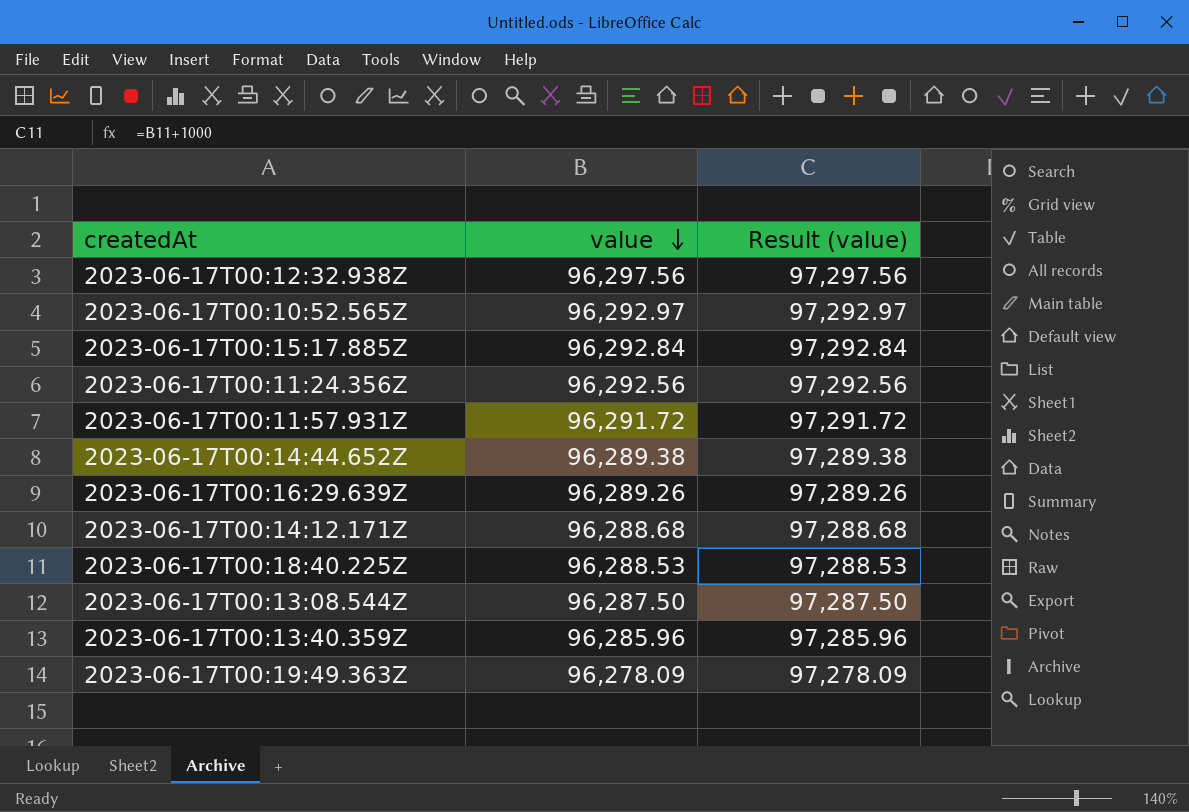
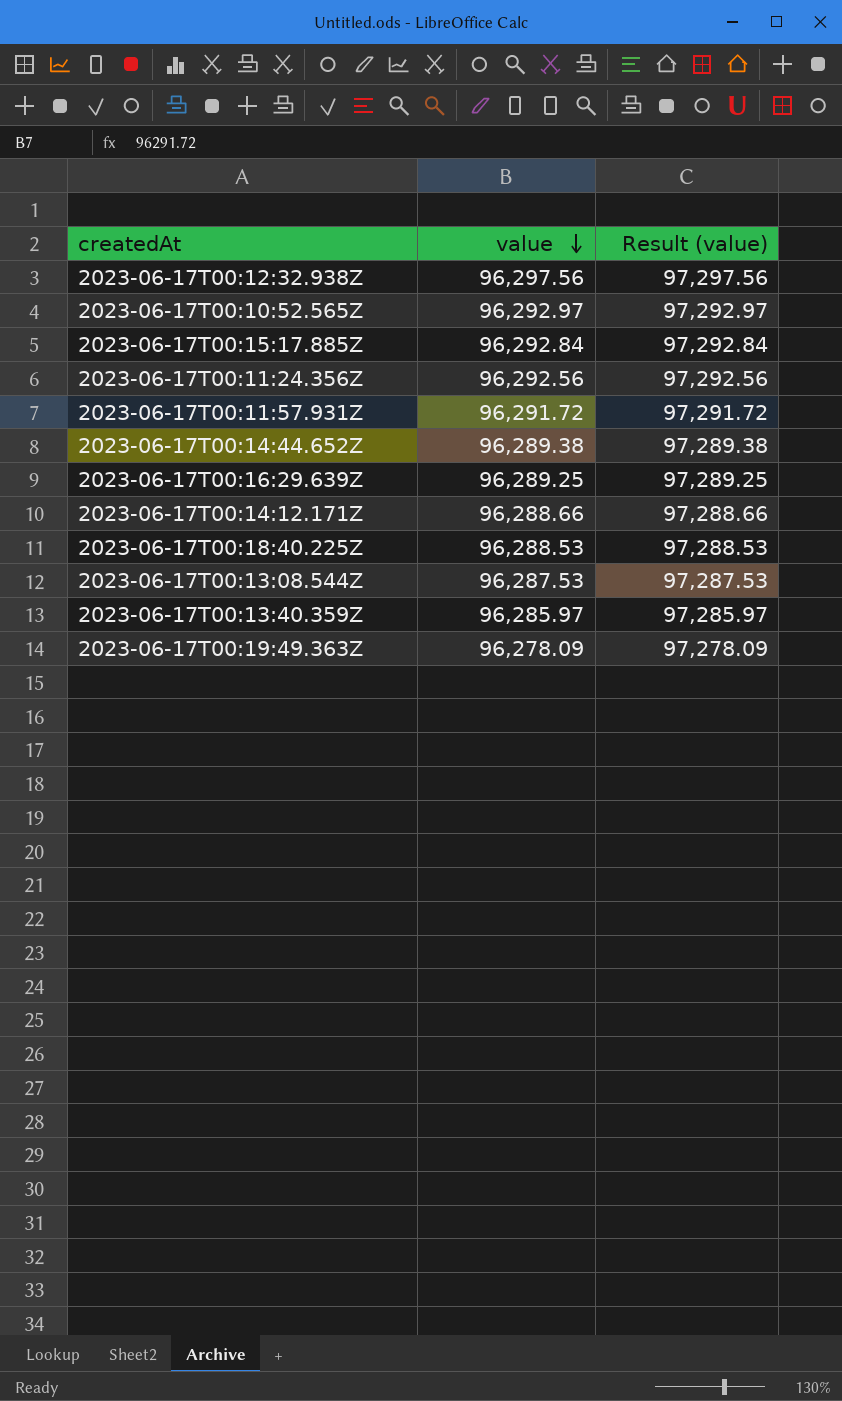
2023-06-17T00:16:29.639Z | value: 96,289.26 -> 96,289.25
2023-06-17T00:16:29.639Z | Result (value): 97,289.26 -> 97,289.25
2023-06-17T00:14:12.171Z | value: 96,288.68 -> 96,288.66
2023-06-17T00:14:12.171Z | Result (value): 97,288.68 -> 97,288.66
2023-06-17T00:13:08.544Z | value: 96,287.50 -> 96,287.53
2023-06-17T00:13:08.544Z | Result (value): 97,287.50 -> 97,287.53
2023-06-17T00:13:40.359Z | value: 96,285.96 -> 96,285.97
2023-06-17T00:13:40.359Z | Result (value): 97,285.96 -> 97,285.97

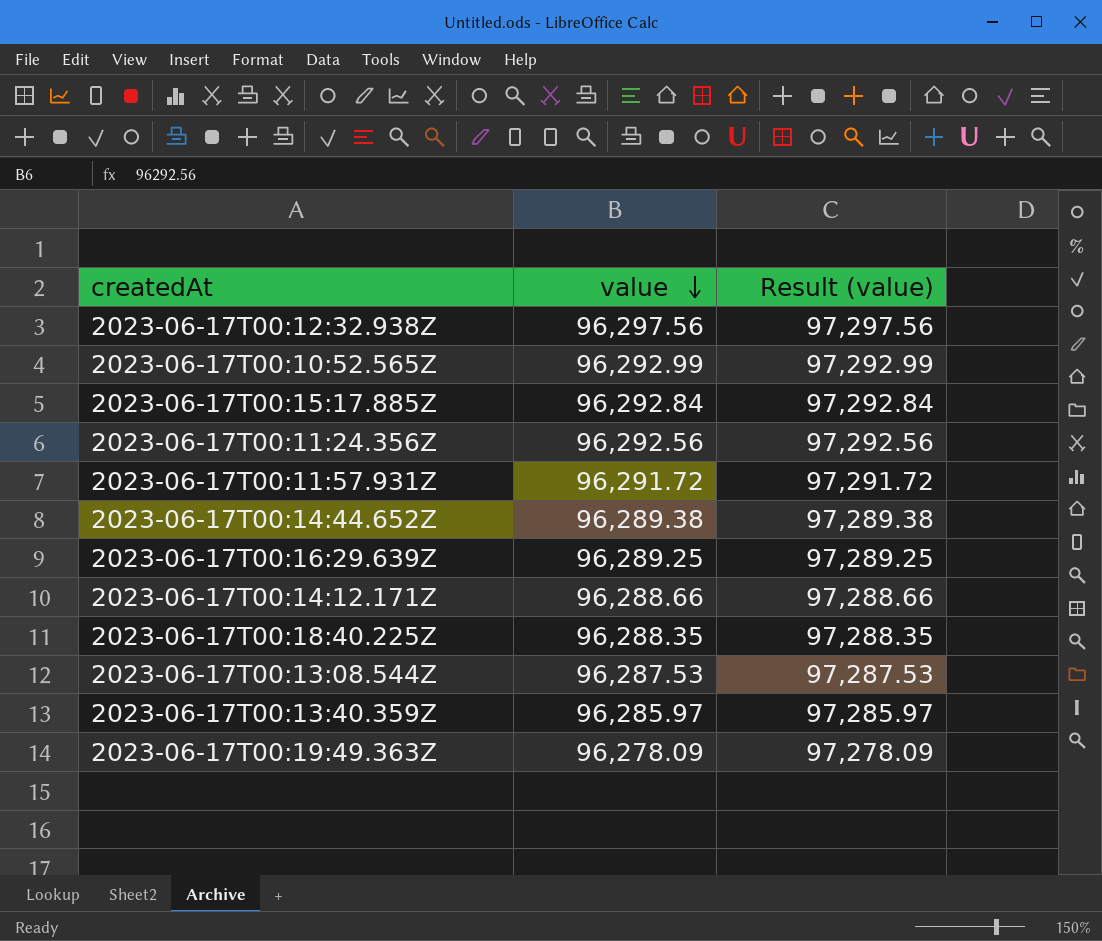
2023-06-17T00:10:52.565Z | value: 96,292.97 -> 96,292.99
2023-06-17T00:10:52.565Z | Result (value): 97,292.97 -> 97,292.99
2023-06-17T00:18:40.225Z | value: 96,288.53 -> 96,288.35
2023-06-17T00:18:40.225Z | Result (value): 97,288.53 -> 97,288.35

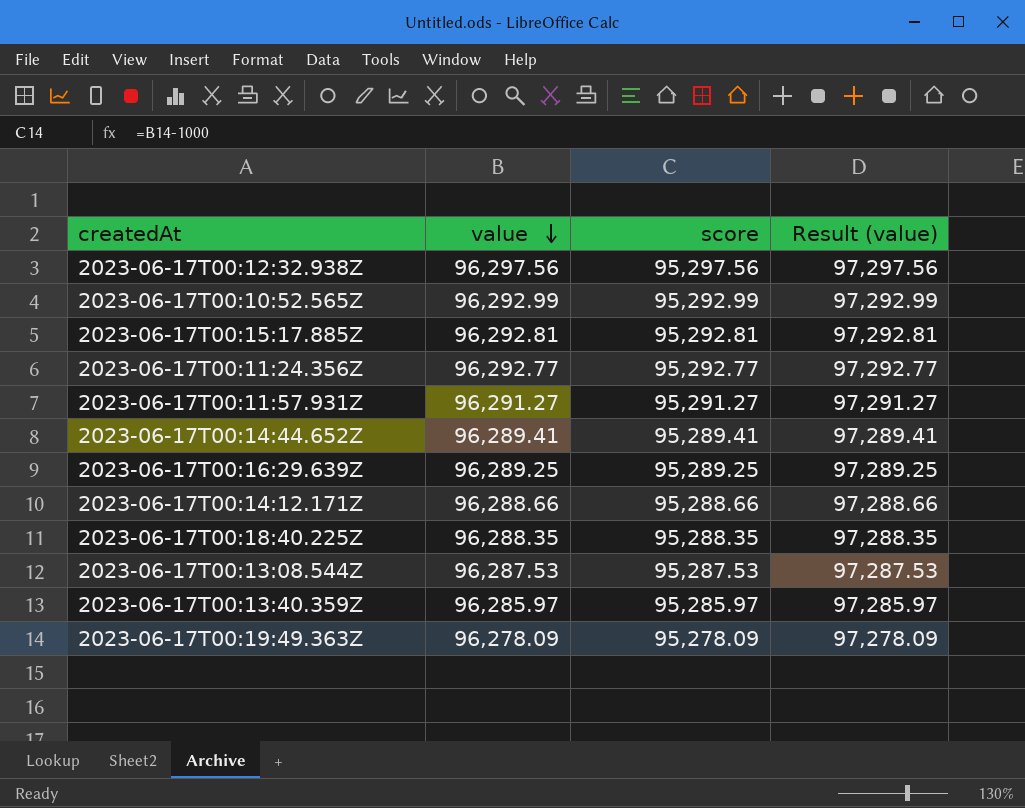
column score | formula: none -> [value] - 1000
2023-06-17T00:15:17.885Z | value: 96,292.84 -> 96,292.81
2023-06-17T00:15:17.885Z | Result (value): 97,292.84 -> 97,292.81
2023-06-17T00:11:24.356Z | value: 96,292.56 -> 96,292.77
2023-06-17T00:11:24.356Z | Result (value): 97,292.56 -> 97,292.77
2023-06-17T00:11:57.931Z | value: 96,291.72 -> 96,291.27
2023-06-17T00:11:57.931Z | Result (value): 97,291.72 -> 97,291.27
2023-06-17T00:14:44.652Z | value: 96,289.38 -> 96,289.41
2023-06-17T00:14:44.652Z | Result (value): 97,289.38 -> 97,289.41

